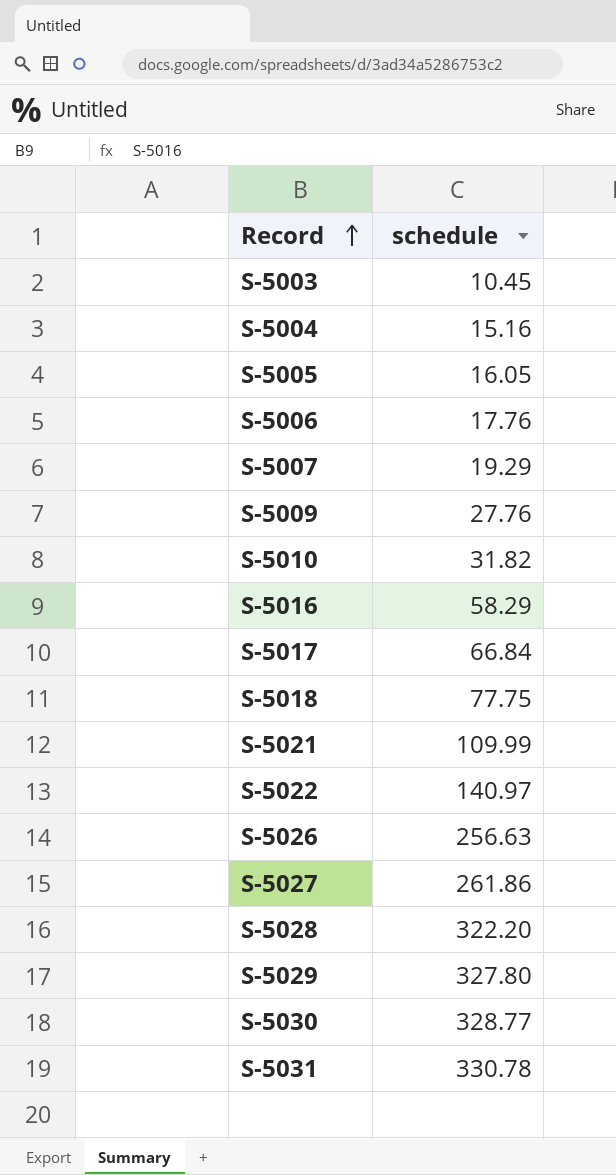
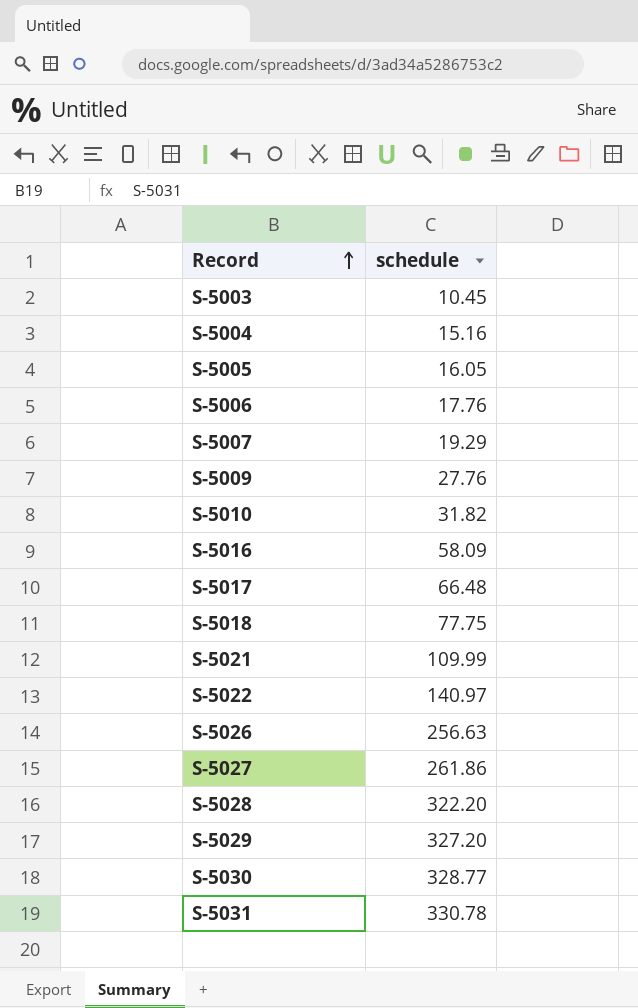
S-5016 | schedule: 58.29 -> 58.09
S-5017 | schedule: 66.84 -> 66.48
S-5029 | schedule: 327.80 -> 327.20

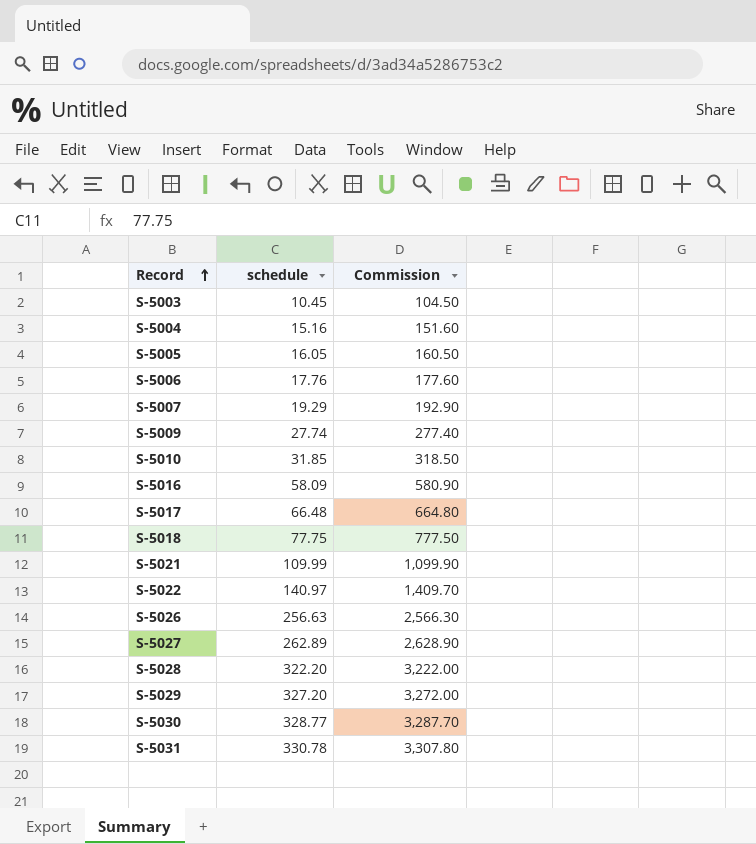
column Commission | formula: none -> [schedule] * 10
S-5009 | schedule: 27.76 -> 27.74
S-5010 | schedule: 31.82 -> 31.85
S-5027 | schedule: 261.86 -> 262.89

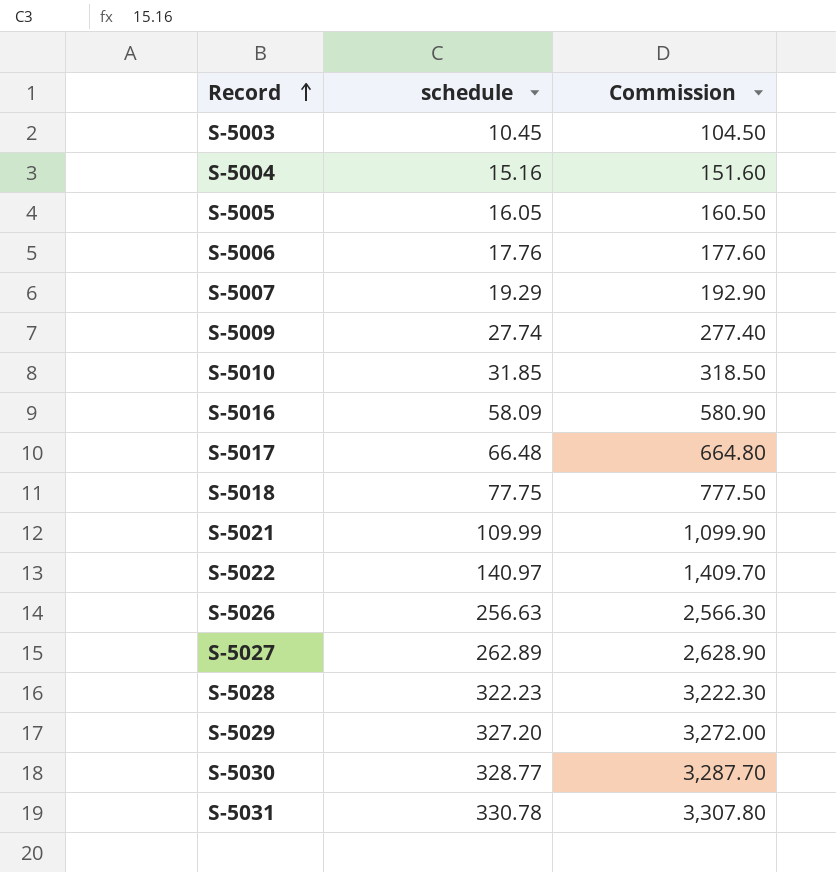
S-5028 | schedule: 322.20 -> 322.23
S-5028 | Commission: 3,222.00 -> 3,222.30

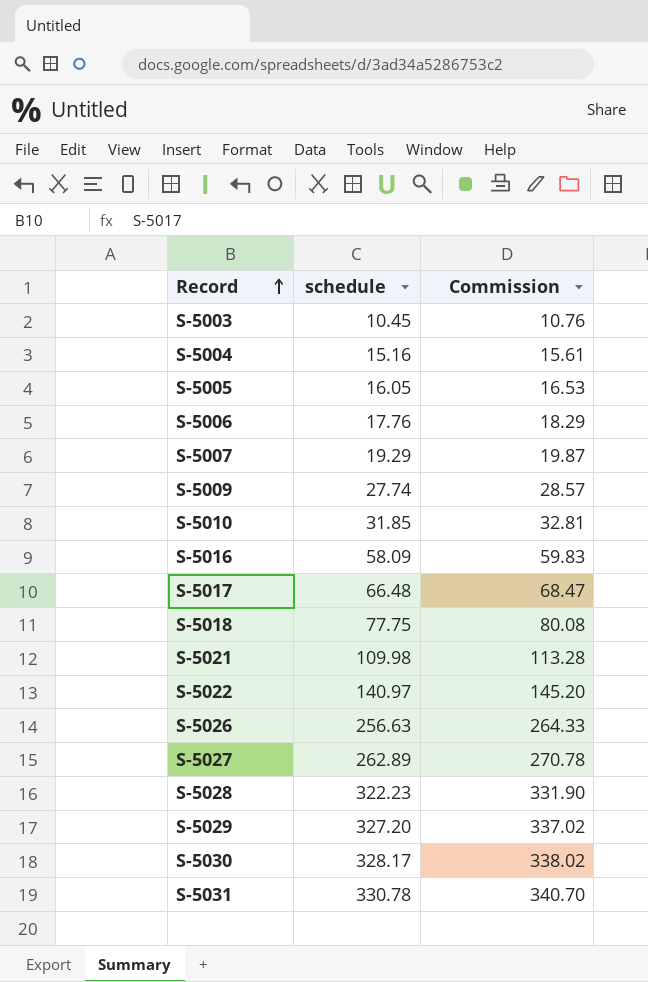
column Commission | formula: [schedule] * 10 -> [schedule] * 1.03
S-5021 | schedule: 109.99 -> 109.98
S-5030 | schedule: 328.77 -> 328.17

